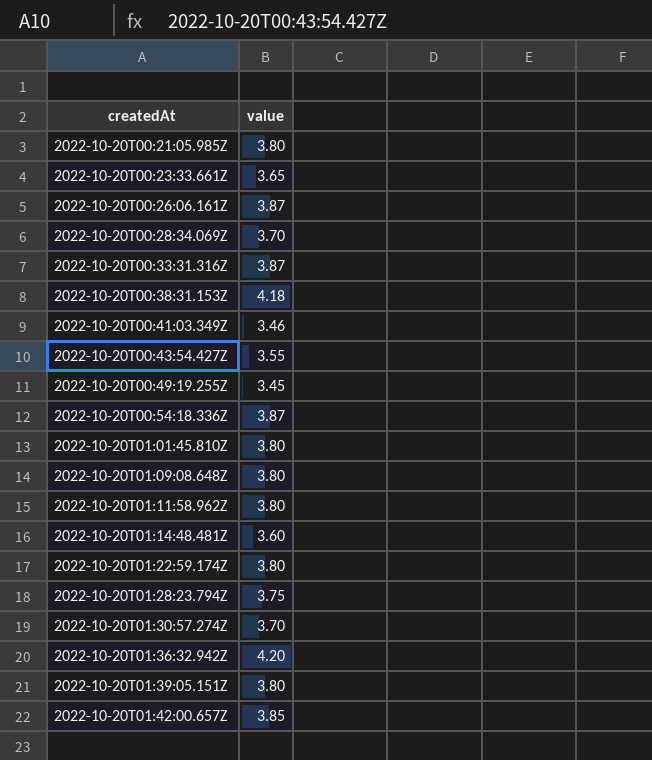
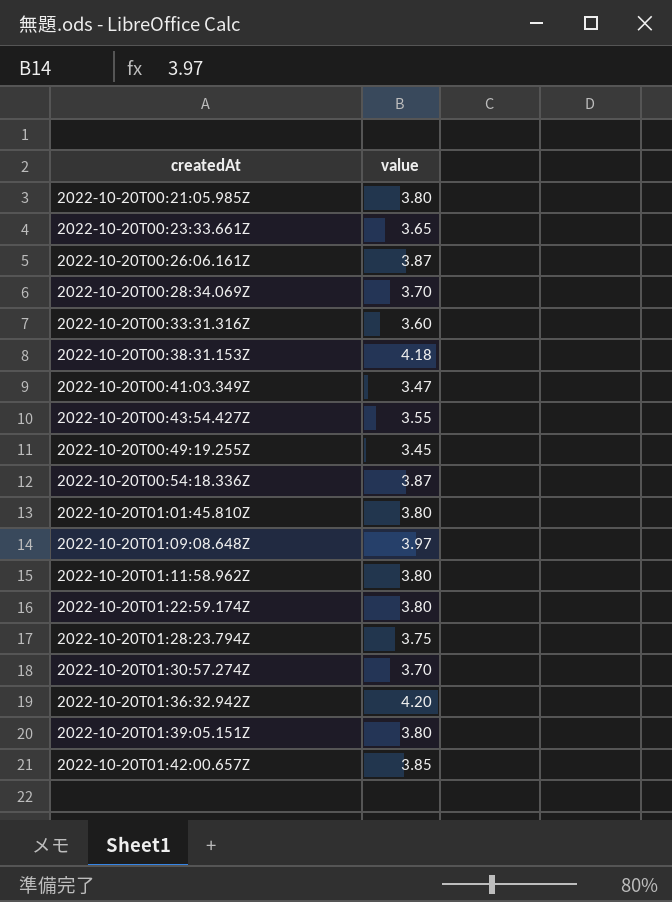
row 2022-10-20T01:14:48.481Z: 3.60 -> none
2022-10-20T00:33:31.316Z | value: 3.87 -> 3.60
2022-10-20T00:41:03.349Z | value: 3.46 -> 3.47
2022-10-20T01:09:08.648Z | value: 3.80 -> 3.97

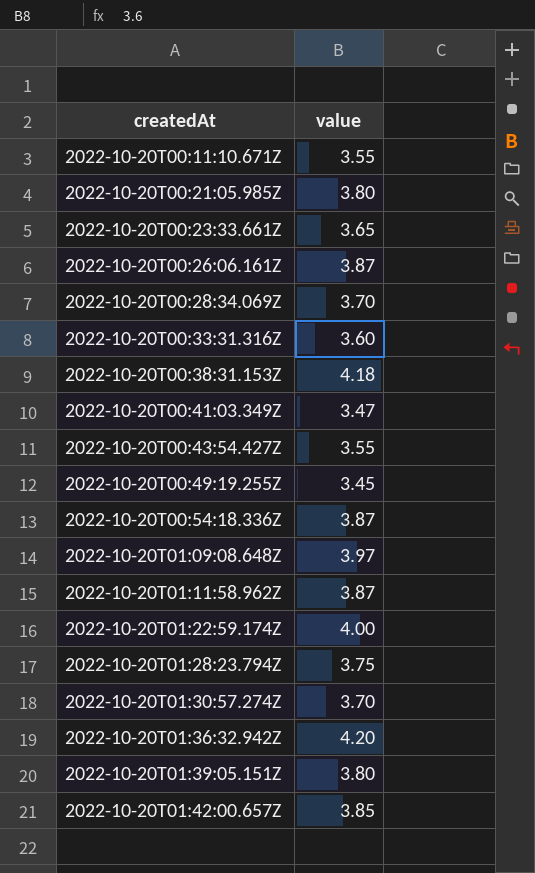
row 2022-10-20T01:01:45.810Z: 3.80 -> none
row 2022-10-20T00:11:10.671Z: none -> 3.55
2022-10-20T01:11:58.962Z | value: 3.80 -> 3.87
2022-10-20T01:22:59.174Z | value: 3.80 -> 4.00

